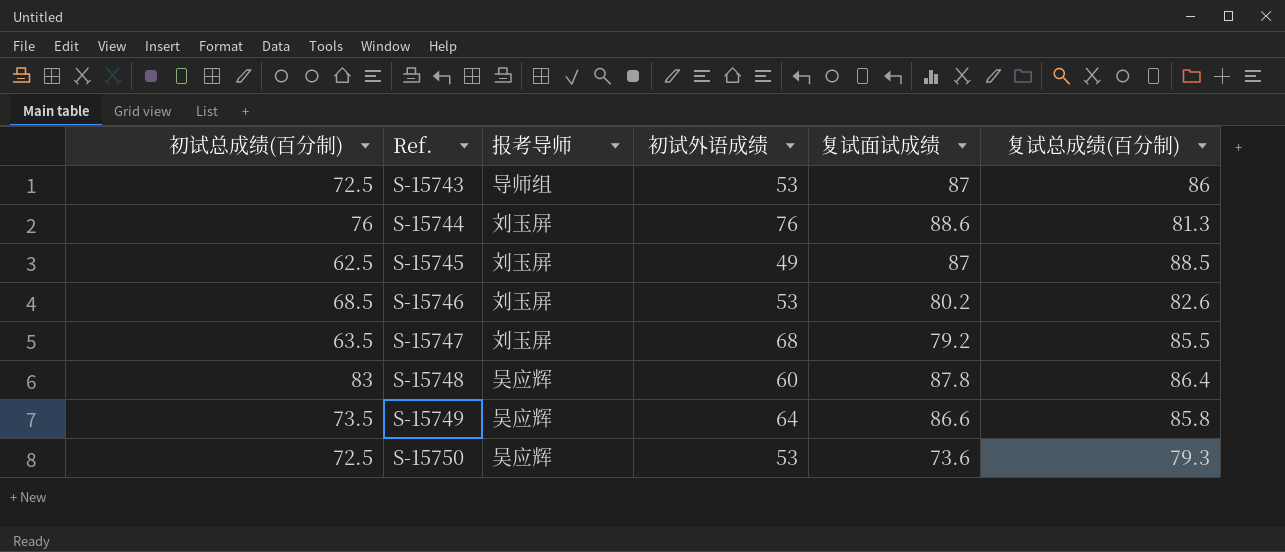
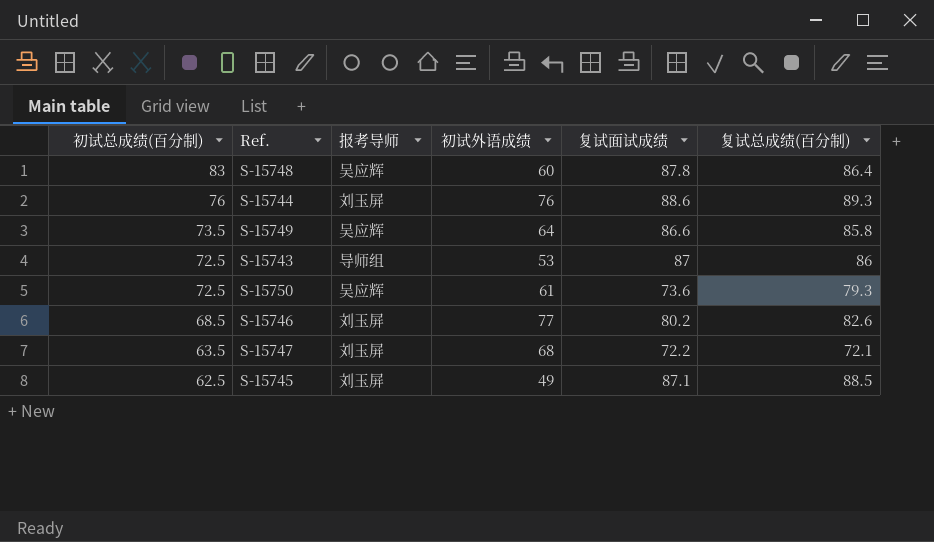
row order: Ref. ascending -> 初试总成绩(百分制) descending
S-15744 | 复试总成绩(百分制): 81.3 -> 89.3
S-15750 | 初试外语成绩: 53 -> 61
S-15746 | 初试外语成绩: 53 -> 77
S-15747 | 复试面试成绩: 79.2 -> 72.2
S-15747 | 复试总成绩(百分制): 85.5 -> 72.1
S-15745 | 复试面试成绩: 87 -> 87.1

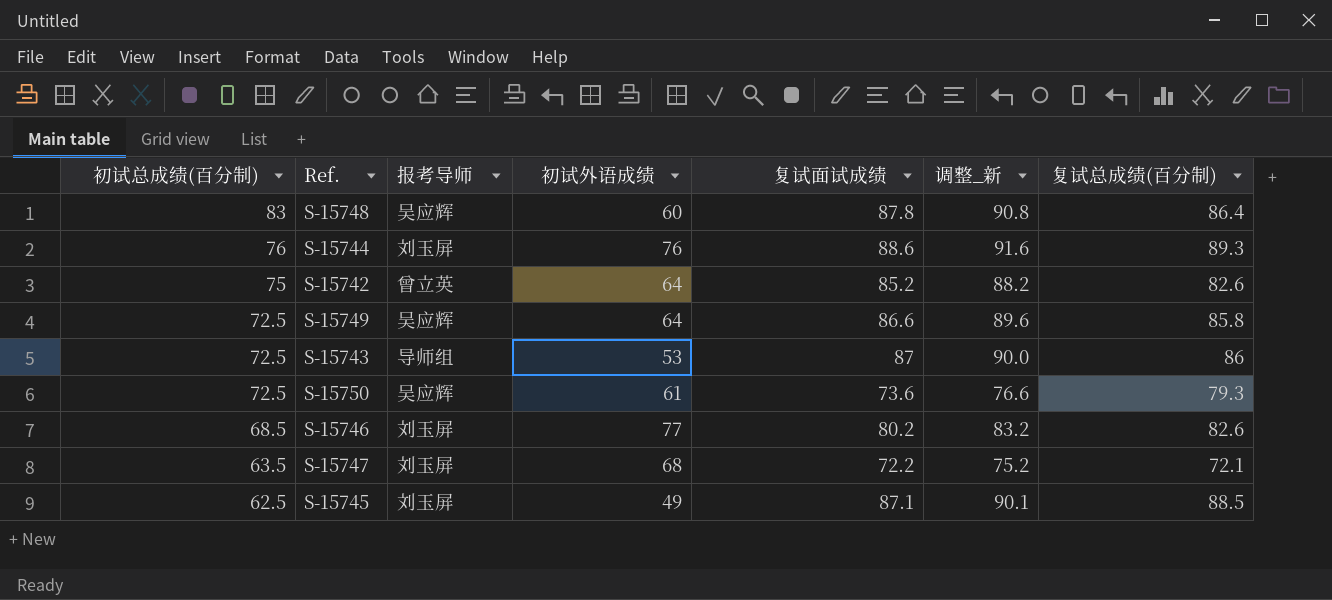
column 调整_新 | formula: none -> [复试面试成绩] + 3
row S-15742: none -> 75 | 曾立英 | 64 | 85.2 | 88.2 | 82.6
S-15749 | 初试总成绩(百分制): 73.5 -> 72.5

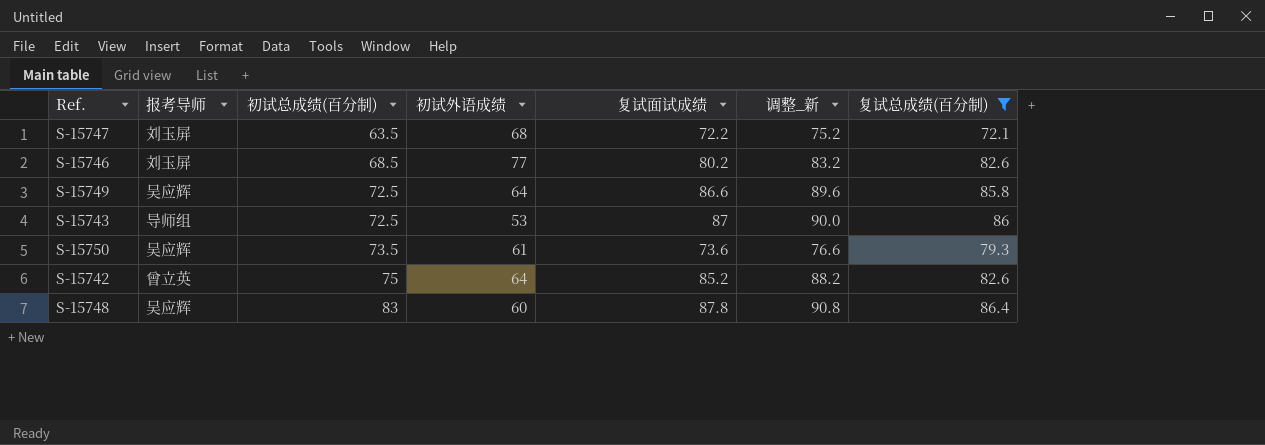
filter: none -> 复试总成绩(百分制) <= 86.4
row order: 初试总成绩(百分制) descending -> 初试总成绩(百分制) ascending
column 初试总成绩(百分制) | position: 1 -> 3
S-15750 | 初试总成绩(百分制): 72.5 -> 73.5

